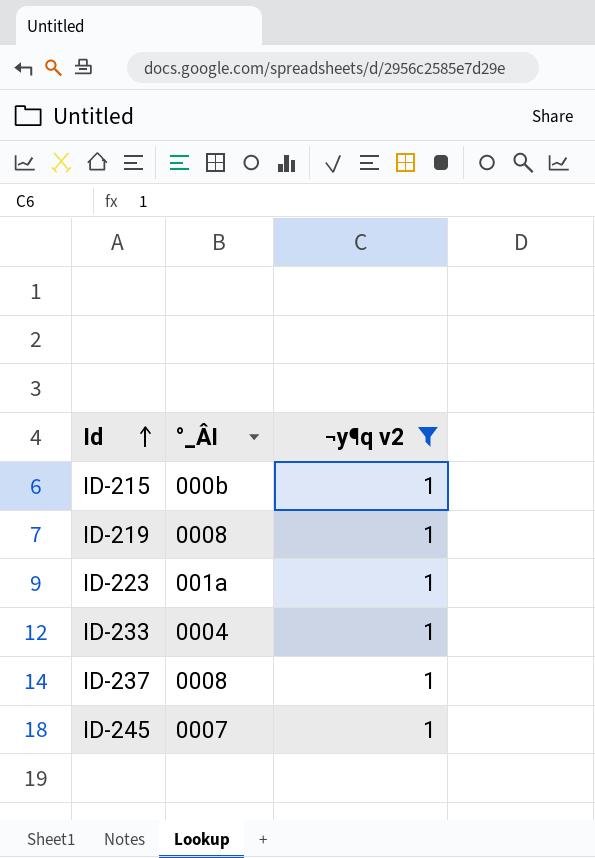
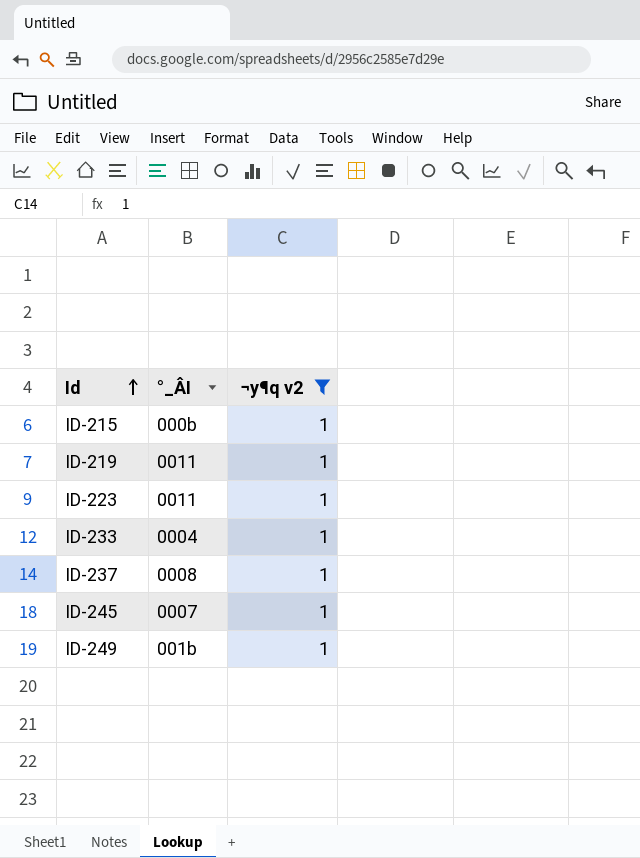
ID-219 | °_ÂI: 0008 -> 0011
ID-223 | °_ÂI: 001a -> 0011
row ID-249: none -> 001b | 1

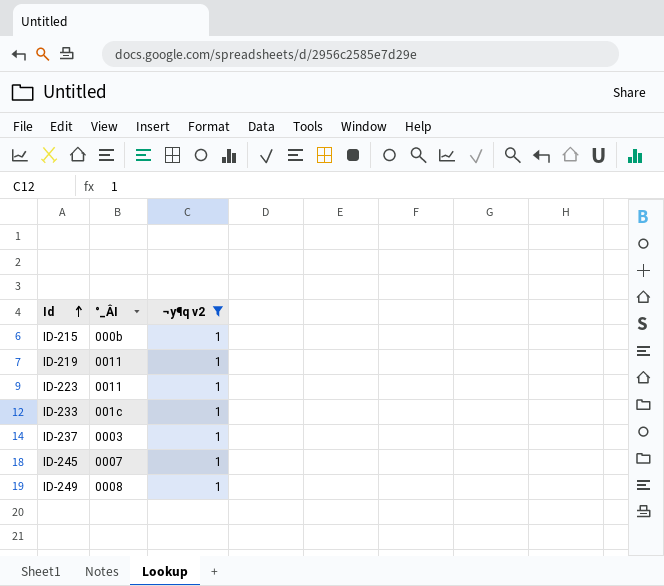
ID-233 | °_ÂI: 0004 -> 001c
ID-237 | °_ÂI: 0008 -> 0003
ID-249 | °_ÂI: 001b -> 0008

